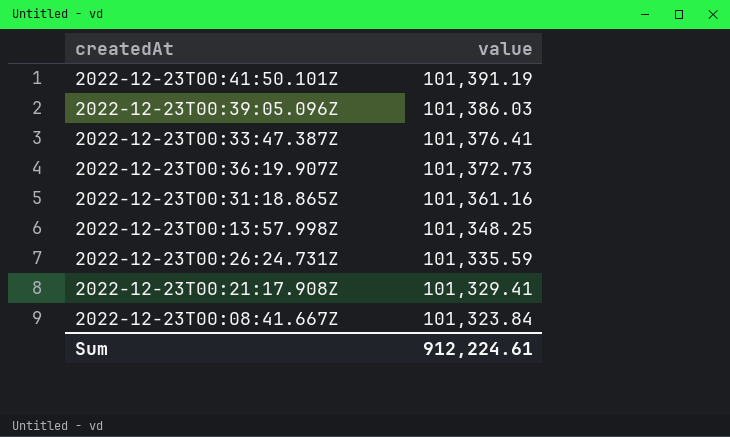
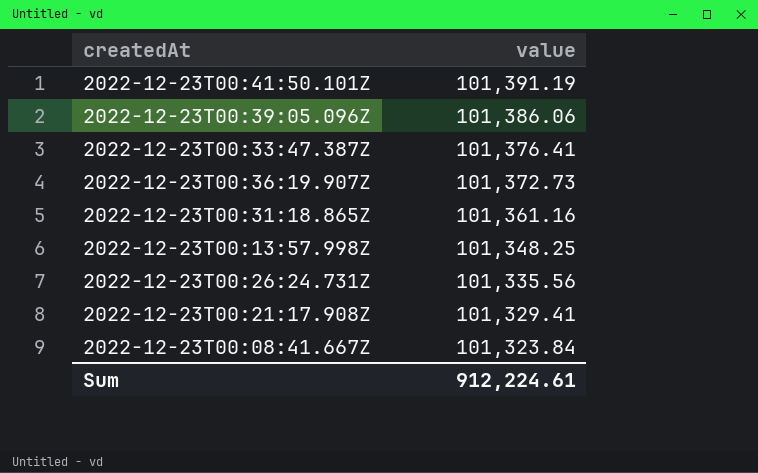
2022-12-23T00:39:05.096Z | value: 101,386.03 -> 101,386.06
2022-12-23T00:26:24.731Z | value: 101,335.59 -> 101,335.56

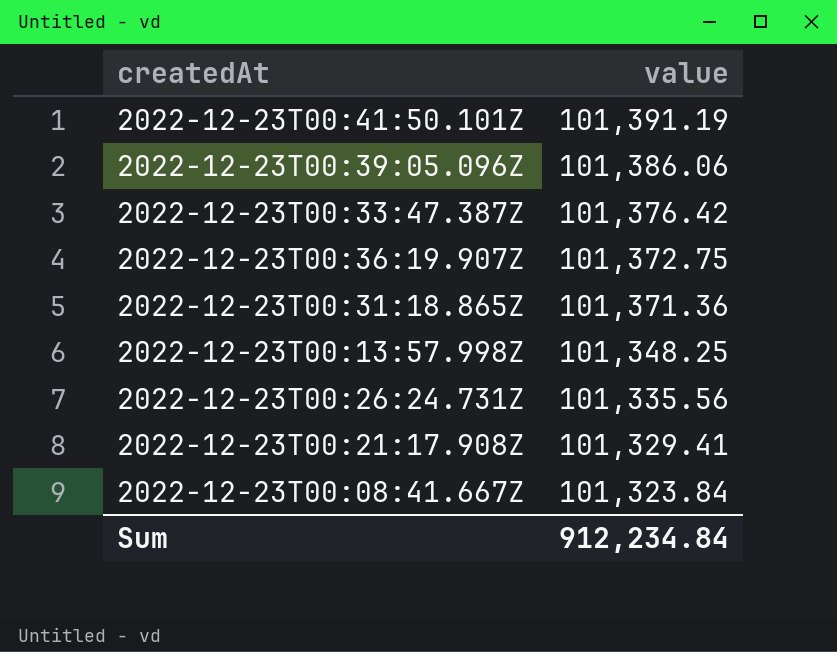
2022-12-23T00:33:47.387Z | value: 101,376.41 -> 101,376.42
2022-12-23T00:36:19.907Z | value: 101,372.73 -> 101,372.75
2022-12-23T00:31:18.865Z | value: 101,361.16 -> 101,371.36
Sum | value: 912,224.61 -> 912,234.84

